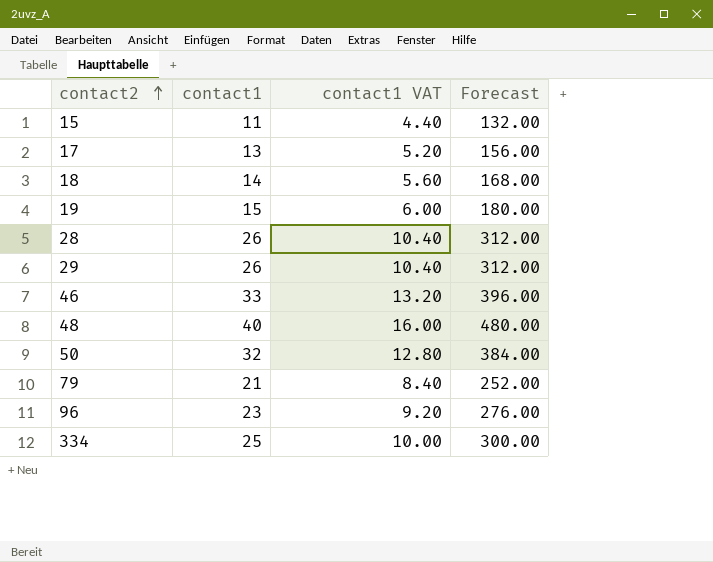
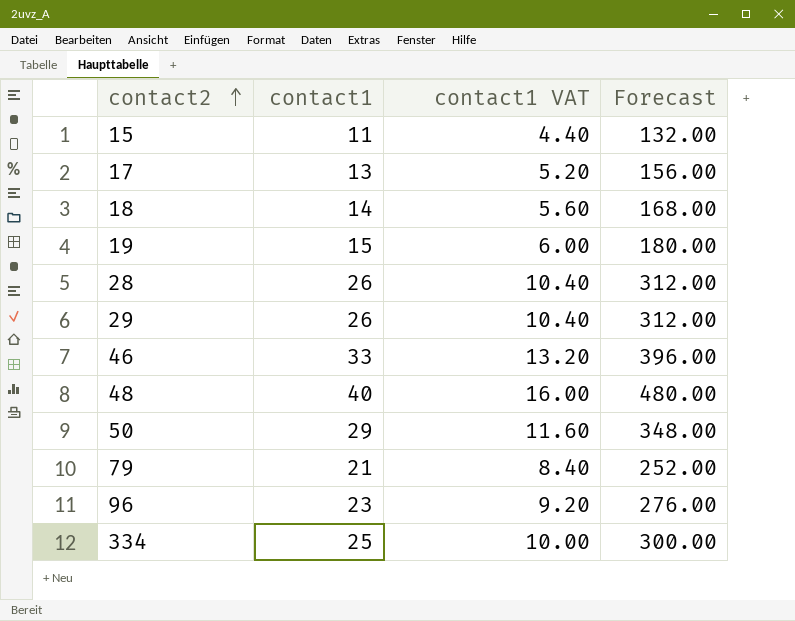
50 | contact1: 32 -> 29
50 | contact1 VAT: 12.80 -> 11.60
50 | Forecast: 384.00 -> 348.00

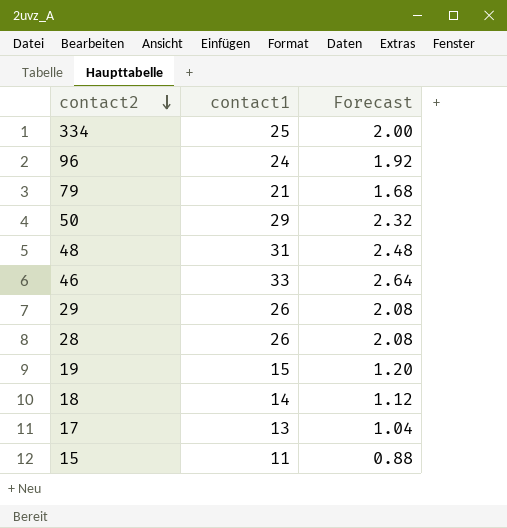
row order: contact2 ascending -> contact2 descending
column contact1 VAT | formula: [contact1] * 0.4 -> none
column Forecast | formula: [contact1] * 12 -> [contact1] * 0.08
96 | contact1: 23 -> 24
48 | contact1: 40 -> 31

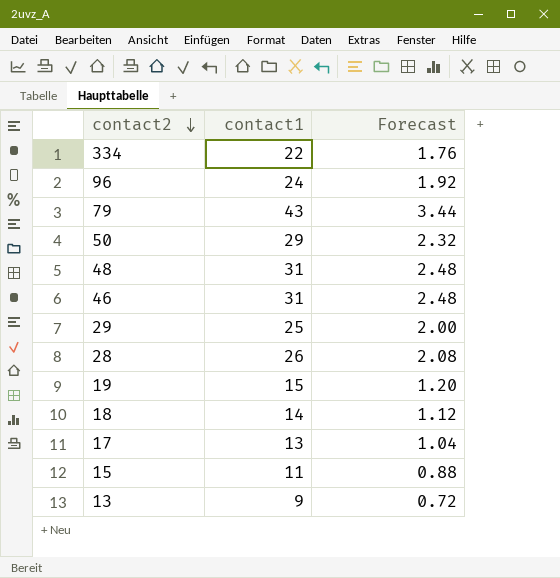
334 | contact1: 25 -> 22
334 | Forecast: 2.00 -> 1.76
79 | contact1: 21 -> 43
79 | Forecast: 1.68 -> 3.44
46 | contact1: 33 -> 31
46 | Forecast: 2.64 -> 2.48
29 | contact1: 26 -> 25
29 | Forecast: 2.08 -> 2.00
row 13: none -> 9 | 0.72

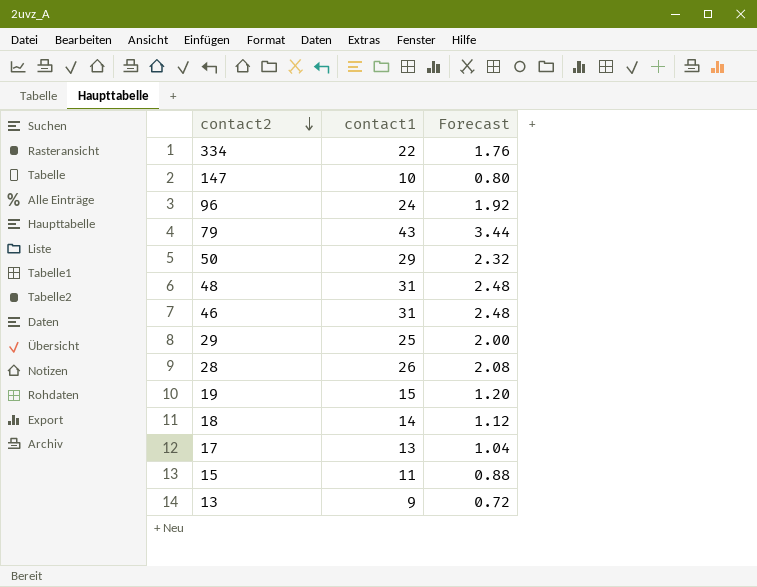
row 147: none -> 10 | 0.80

